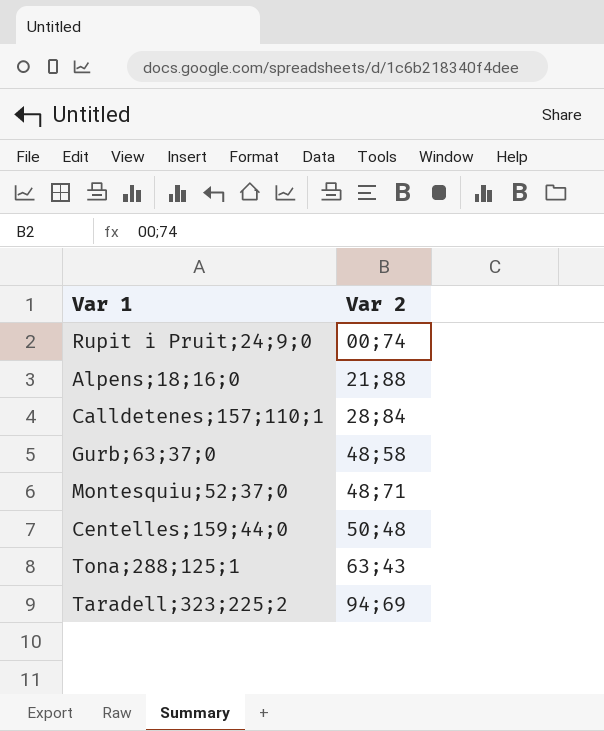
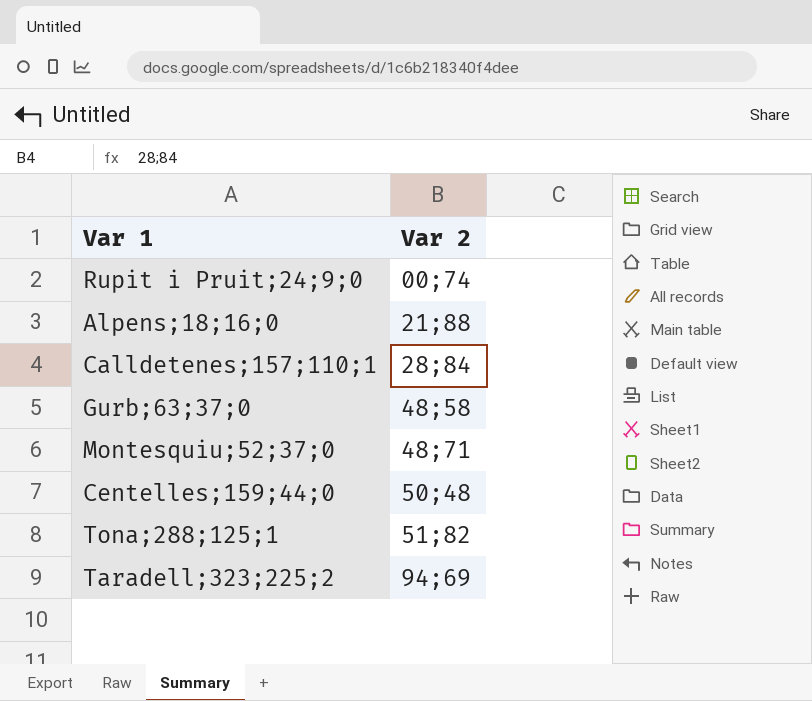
Tona;288;125;1 | Var 2: 63;43 -> 51;82

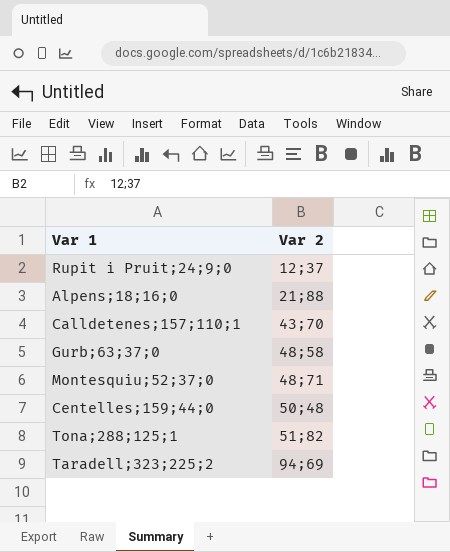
Rupit i Pruit;24;9;0 | Var 2: 00;74 -> 12;37
Calldetenes;157;110;1 | Var 2: 28;84 -> 43;70

